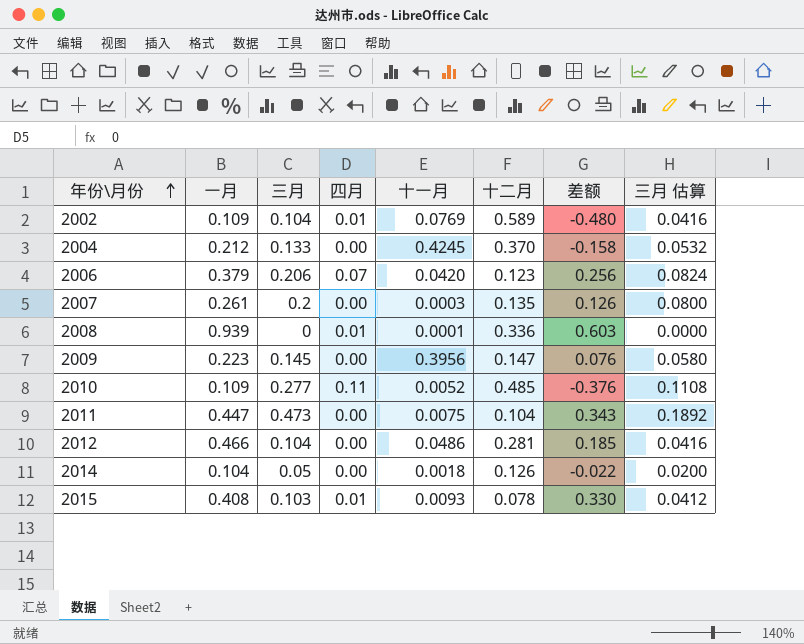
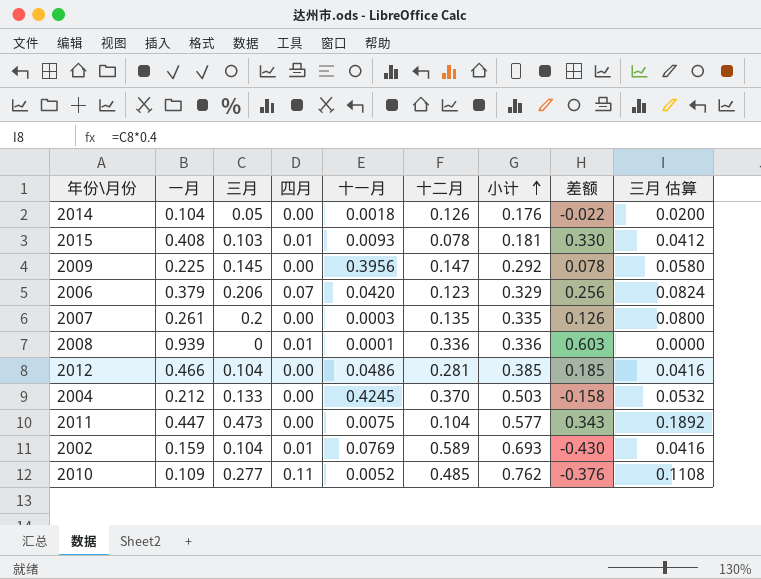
row order: 年份\月份 ascending -> 小计 ascending
column 小计 | formula: none -> [三月] + [十二月]
2009 | 一月: 0.223 -> 0.225
2009 | 差额: 0.076 -> 0.078
2002 | 一月: 0.109 -> 0.159
2002 | 差额: -0.480 -> -0.430

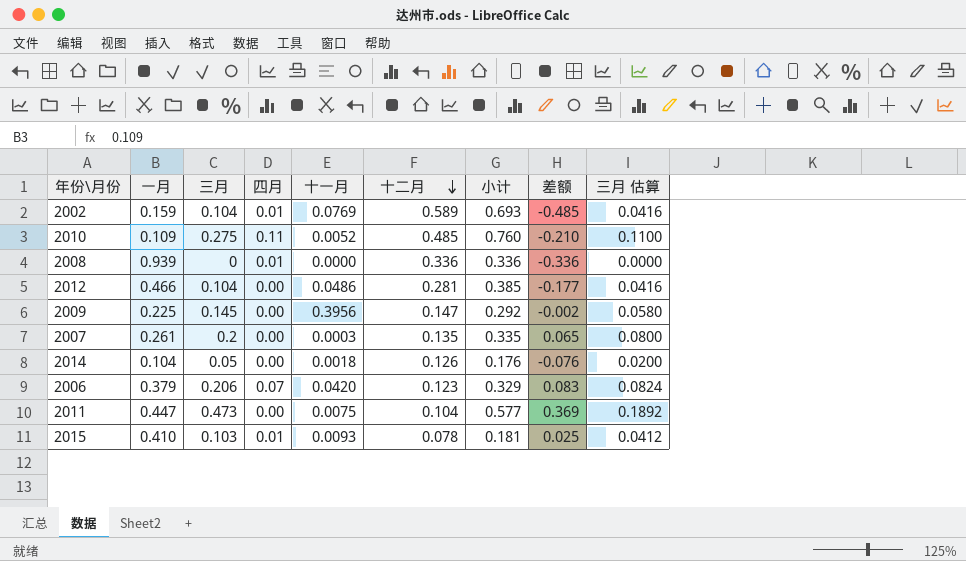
row order: 小计 ascending -> 十二月 descending
column 差额 | formula: [一月] - [十二月] -> [三月] - [十二月]
row 2004: 0.212 | 0.133 | 0.00 | 0.4245 | 0.370 | 0.503 | -0.158 | 0.0532 -> none
2010 | 三月: 0.277 -> 0.275
2010 | 小计: 0.762 -> 0.760
2010 | 三月 估算: 0.1108 -> 0.1100
2008 | 十一月: 0.0001 -> 0.0000
2015 | 一月: 0.408 -> 0.410

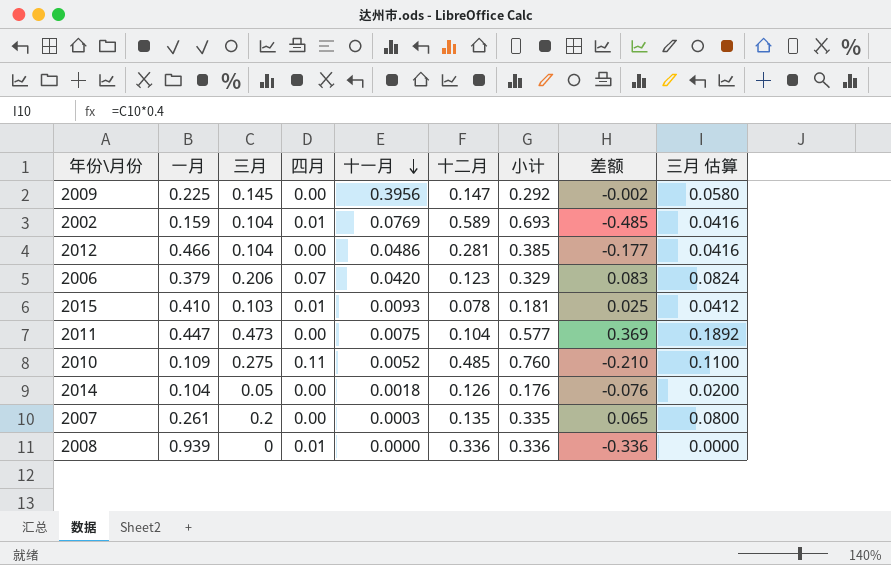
row order: 十二月 descending -> 十一月 descending

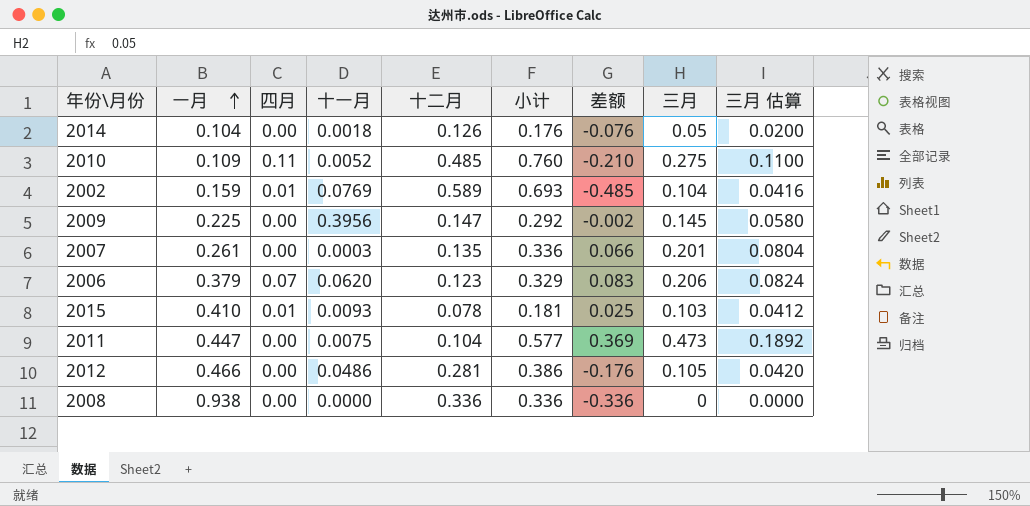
row order: 十一月 descending -> 一月 ascending
column 三月 | position: 3 -> 8
2007 | 小计: 0.335 -> 0.336
2007 | 差额: 0.065 -> 0.066
2007 | 三月: 0.2 -> 0.201
2007 | 三月 估算: 0.0800 -> 0.0804
2006 | 十一月: 0.0420 -> 0.0620
2012 | 小计: 0.385 -> 0.386
2012 | 差额: -0.177 -> -0.176
2012 | 三月: 0.104 -> 0.105
2012 | 三月 估算: 0.0416 -> 0.0420
2008 | 一月: 0.939 -> 0.938
2008 | 四月: 0.01 -> 0.00

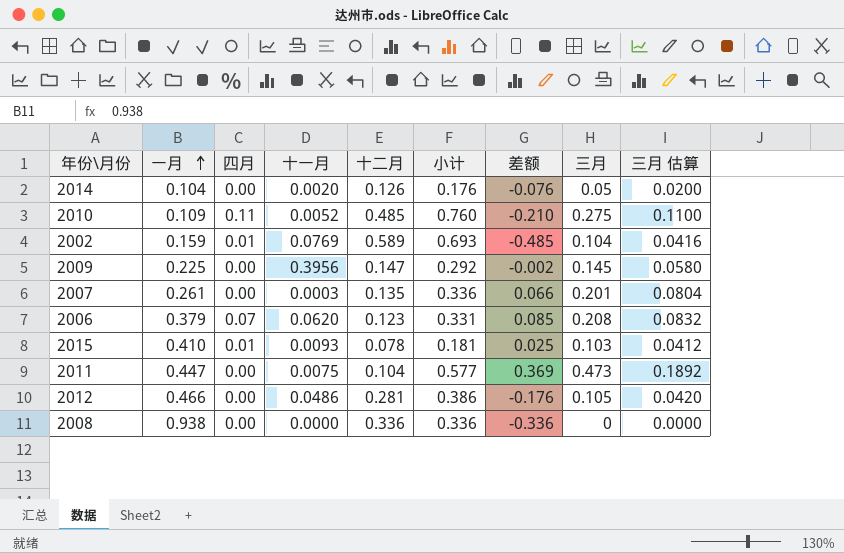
2014 | 十一月: 0.0018 -> 0.0020
2006 | 小计: 0.329 -> 0.331
2006 | 差额: 0.083 -> 0.085
2006 | 三月: 0.206 -> 0.208
2006 | 三月 估算: 0.0824 -> 0.0832

